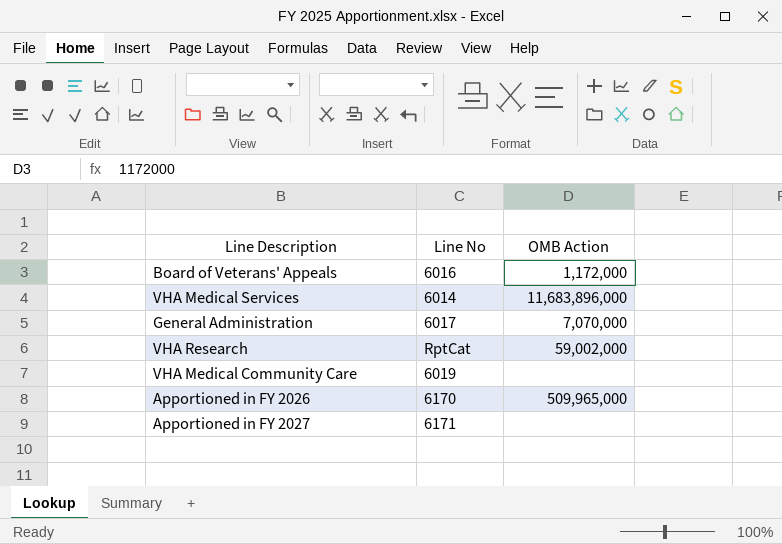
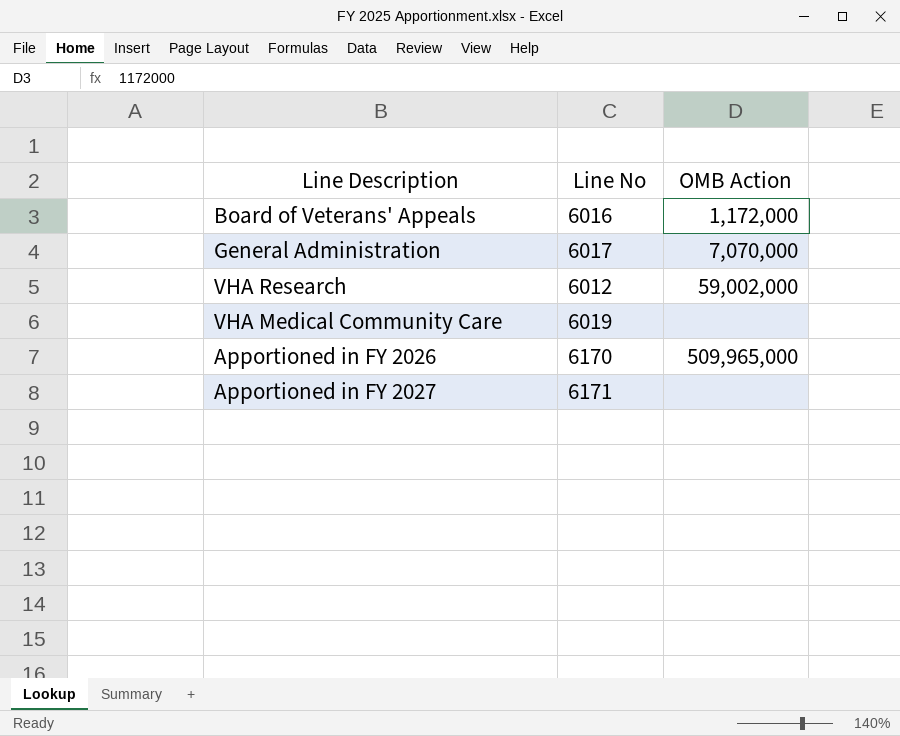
row VHA Medical Services: 6014 | 11,683,896,000 -> none
VHA Research | Line No: RptCat -> 6012

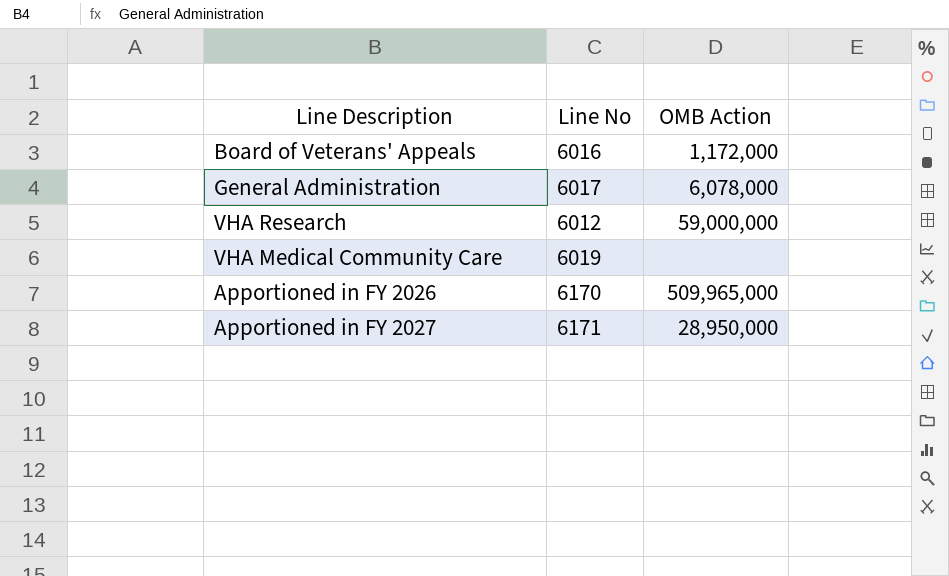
General Administration | OMB Action: 7,070,000 -> 6,078,000
VHA Research | OMB Action: 59,002,000 -> 59,000,000
Apportioned in FY 2027 | OMB Action: none -> 28,950,000

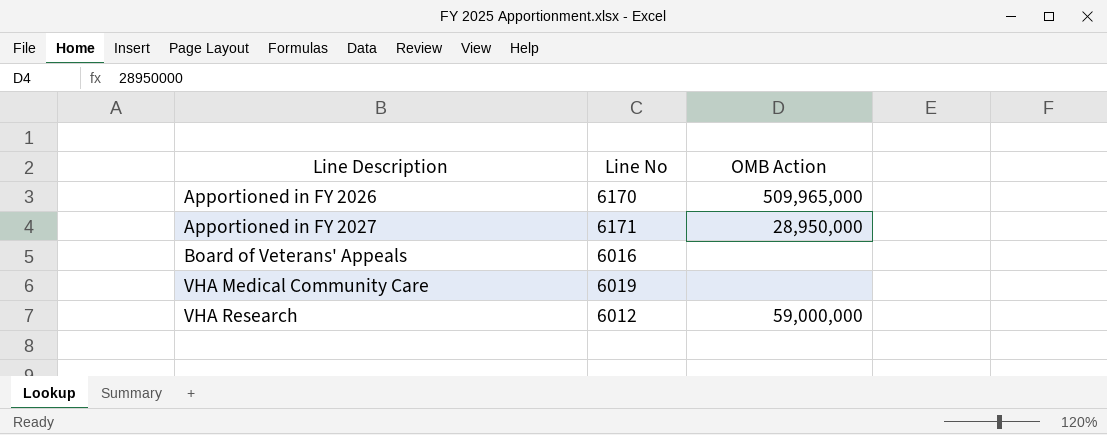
row order: none -> Line Description ascending
row General Administration: 6017 | 6,078,000 -> none
Board of Veterans' Appeals | OMB Action: 1,172,000 -> none

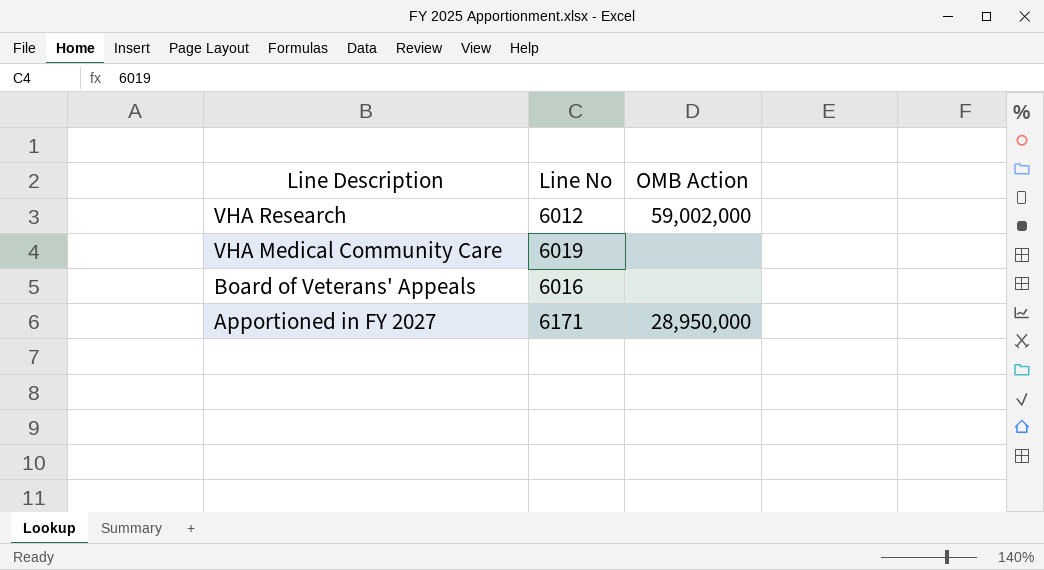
row order: Line Description ascending -> Line Description descending
row Apportioned in FY 2026: 6170 | 509,965,000 -> none
VHA Research | OMB Action: 59,000,000 -> 59,002,000

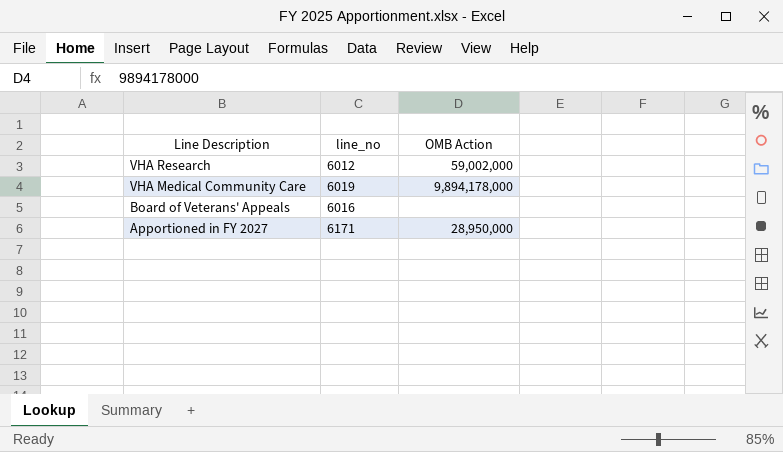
column name: Line No -> line_no
VHA Medical Community Care | OMB Action: none -> 9,894,178,000

